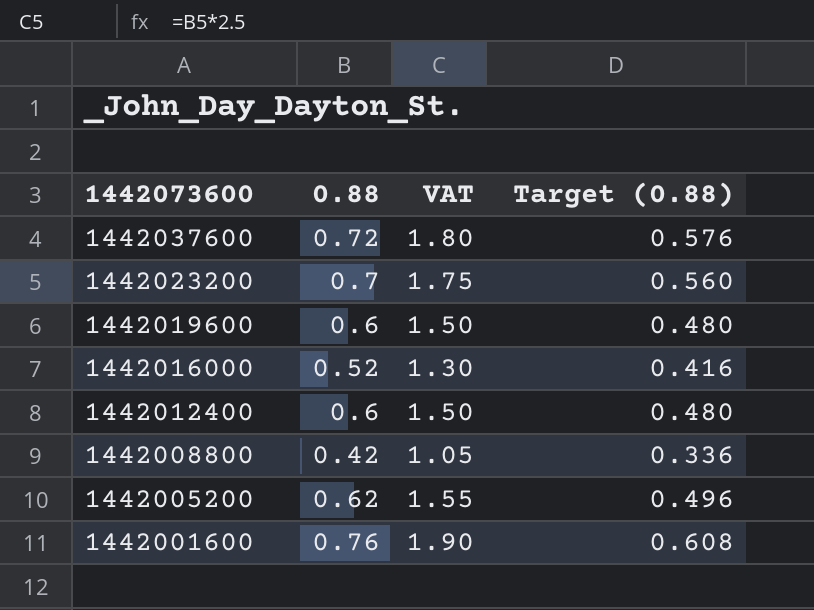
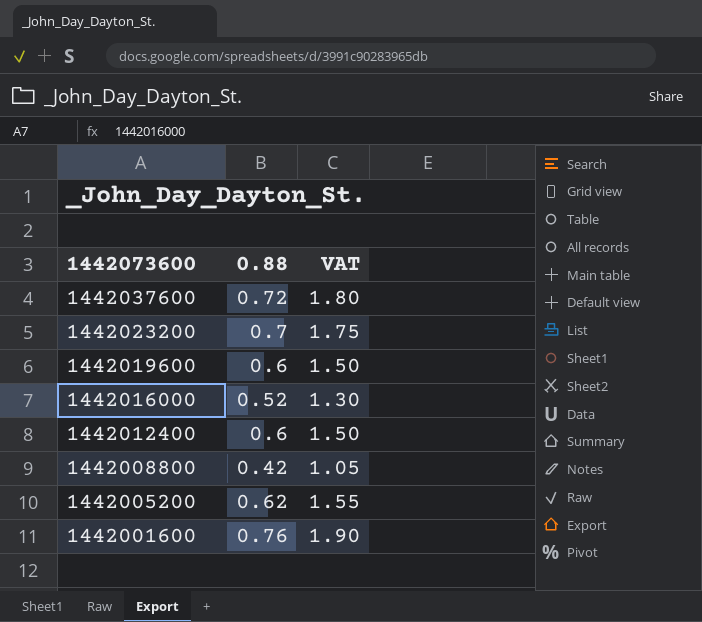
column Target (0.88) | formula: [0.88] * 0.8 -> none

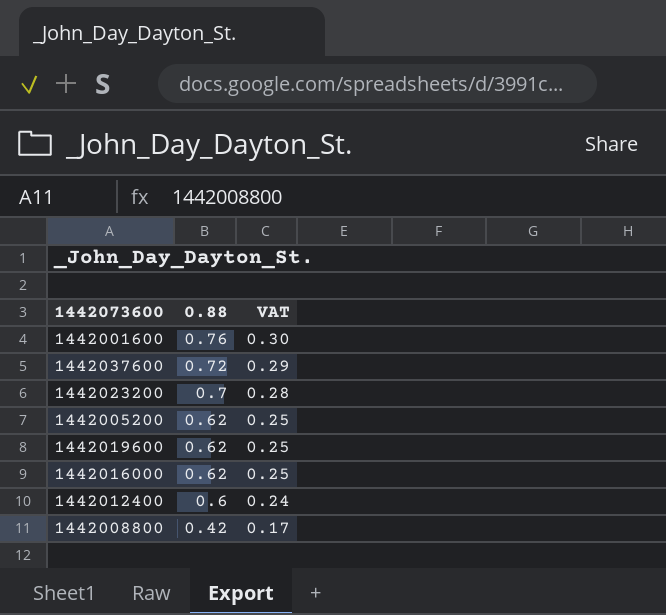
row order: 1442073600 descending -> 0.88 descending
column VAT | formula: [0.88] * 2.5 -> [0.88] * 0.4
1442019600 | 0.88: 0.6 -> 0.62
1442016000 | 0.88: 0.52 -> 0.62

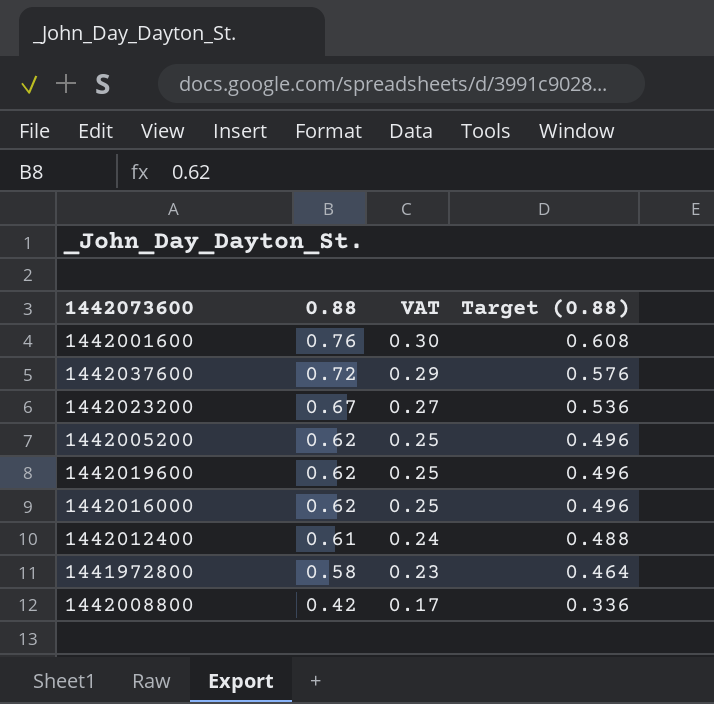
column Target (0.88) | formula: none -> [0.88] * 0.8
1442023200 | 0.88: 0.7 -> 0.67
1442023200 | VAT: 0.28 -> 0.27
1442012400 | 0.88: 0.6 -> 0.61
row 1441972800: none -> 0.58 | 0.23 | 0.464

